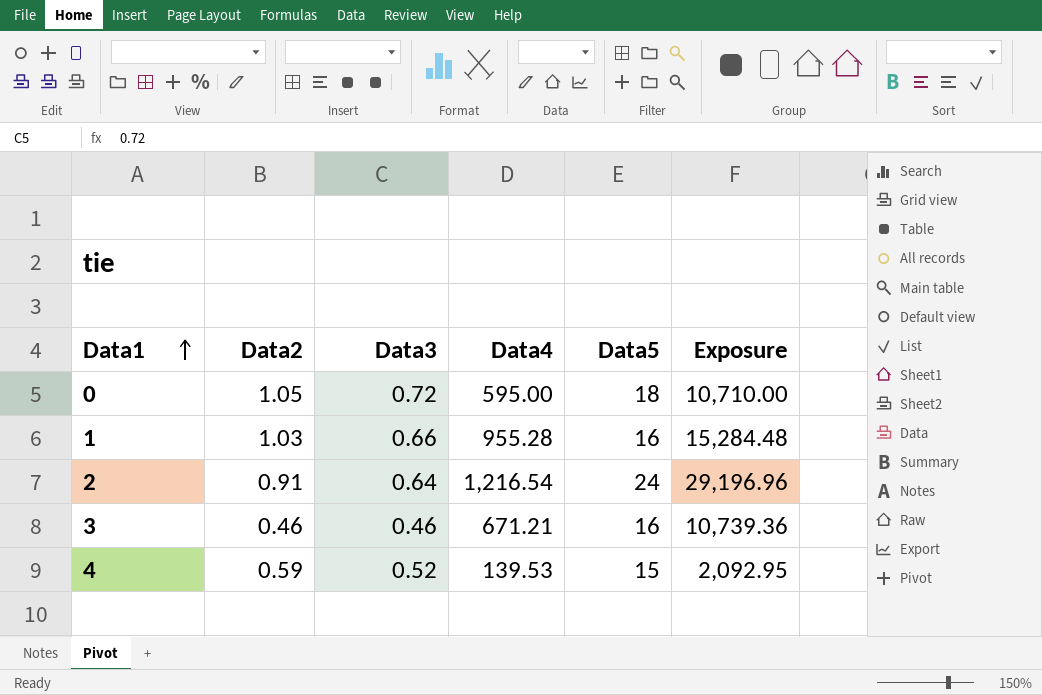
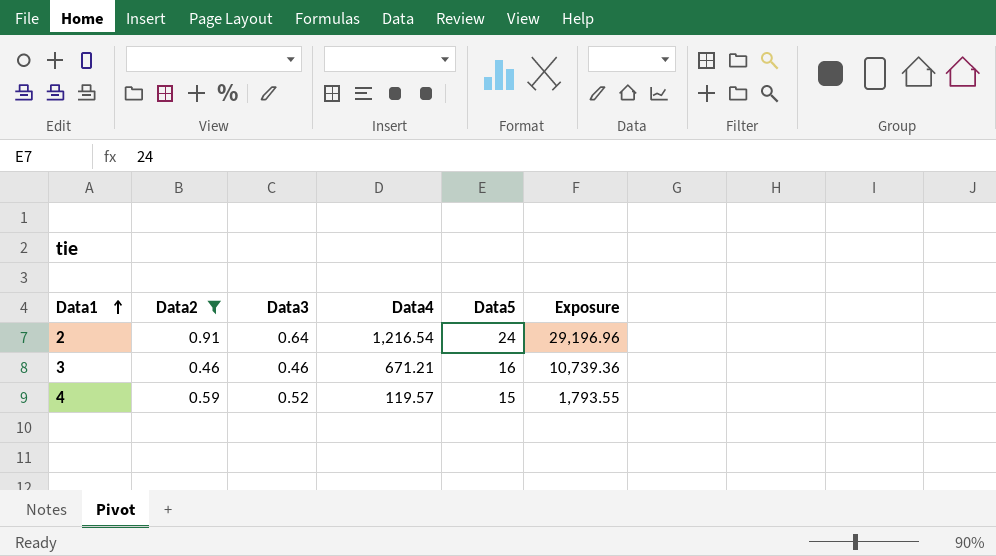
filter: none -> Data2 <= 0.91
4 | Data4: 139.53 -> 119.57
4 | Exposure: 2,092.95 -> 1,793.55

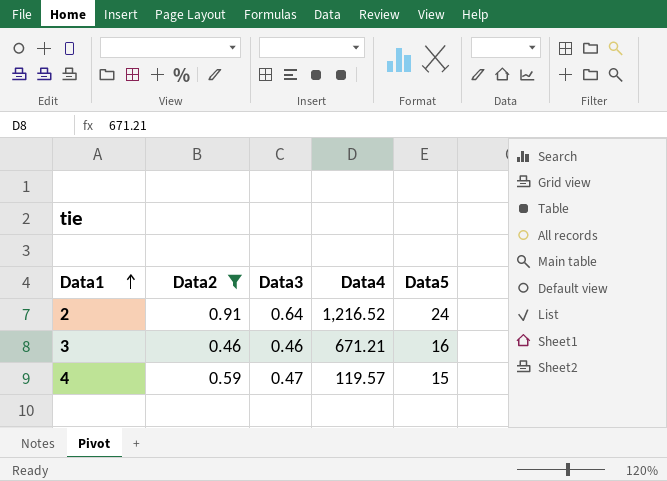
column Exposure | formula: [Data4] * [Data5] -> none
2 | Data4: 1,216.54 -> 1,216.52
4 | Data3: 0.52 -> 0.47

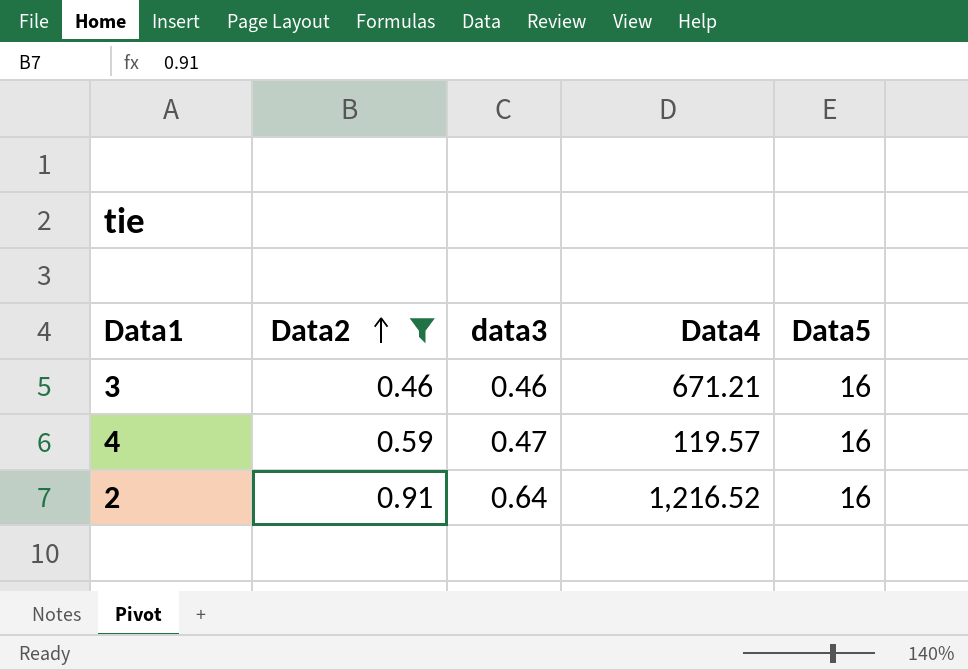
row order: Data1 ascending -> Data2 ascending
column name: Data3 -> data3
4 | Data5: 15 -> 16
2 | Data5: 24 -> 16

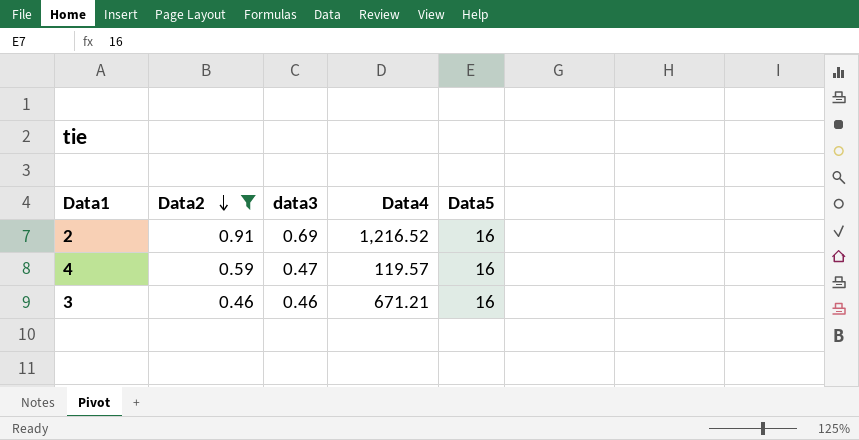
row order: Data2 ascending -> Data2 descending
2 | data3: 0.64 -> 0.69

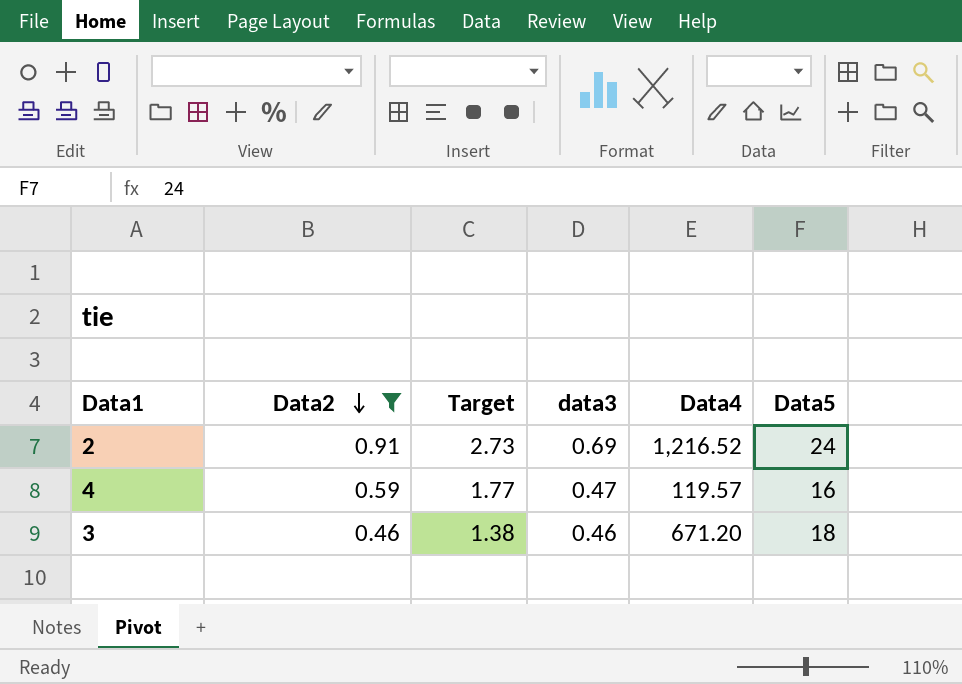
column Target | formula: none -> [Data2] * 3
2 | Data5: 16 -> 24
3 | Data4: 671.21 -> 671.20
3 | Data5: 16 -> 18

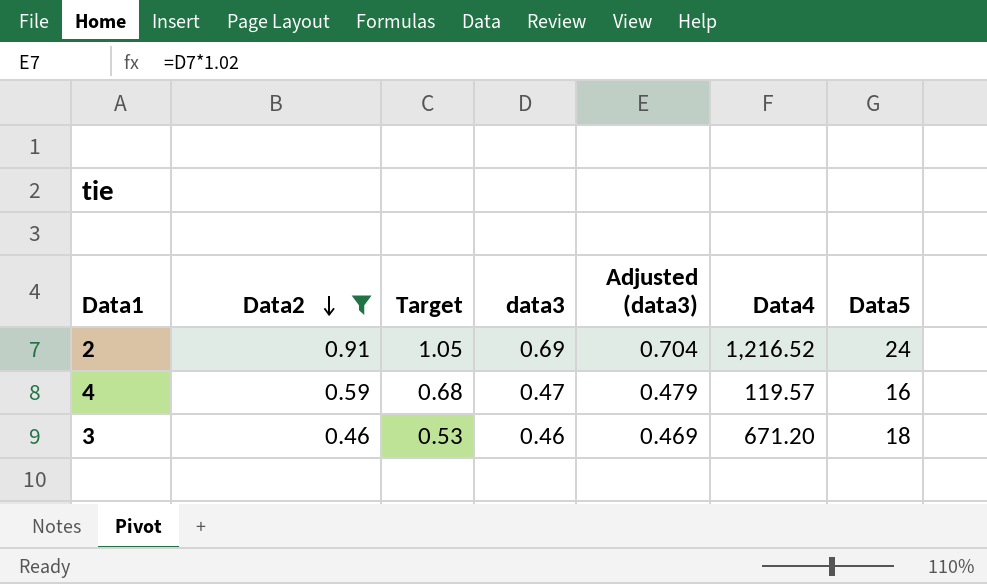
column Target | formula: [Data2] * 3 -> [Data2] * 1.15
column Adjusted (data3) | formula: none -> [data3] * 1.02

